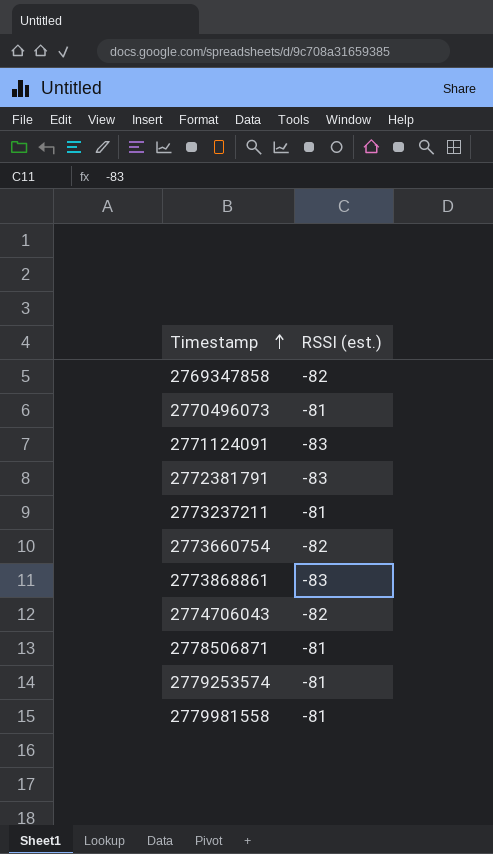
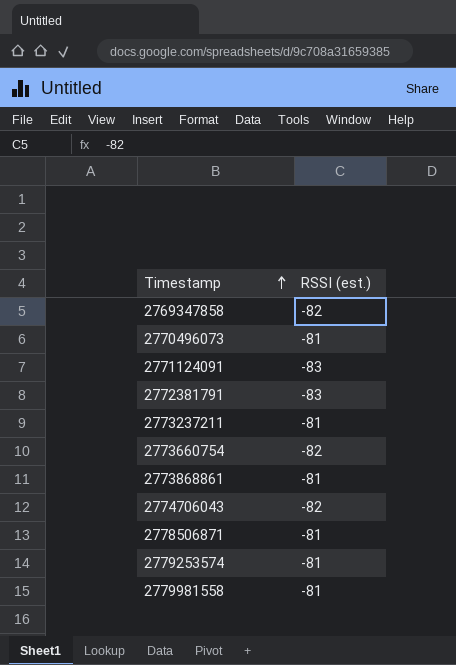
2773868861 | RSSI (est.): -83 -> -81

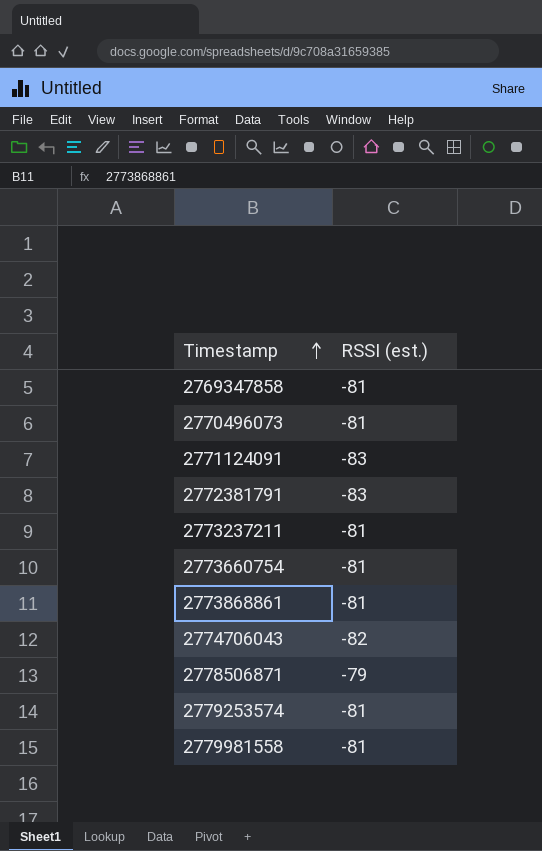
2769347858 | RSSI (est.): -82 -> -81
2773660754 | RSSI (est.): -82 -> -81
2778506871 | RSSI (est.): -81 -> -79

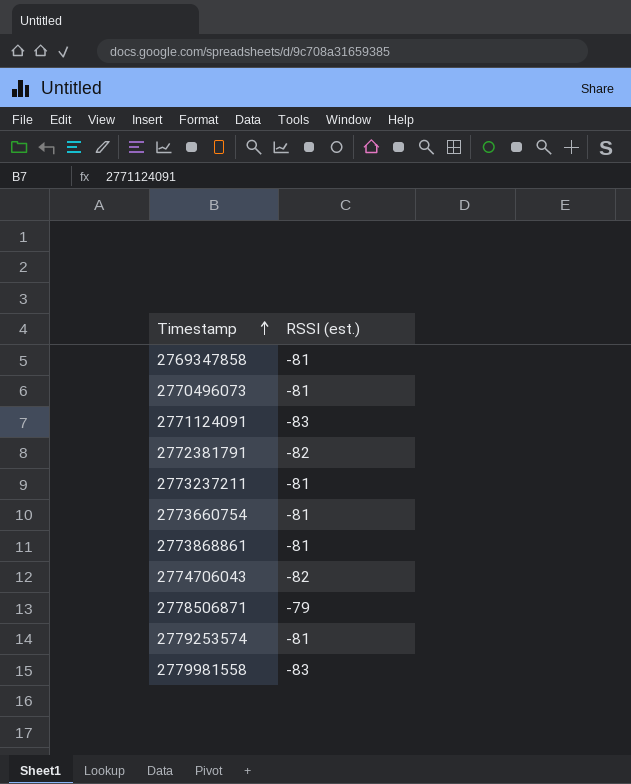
2772381791 | RSSI (est.): -83 -> -82
2779981558 | RSSI (est.): -81 -> -83

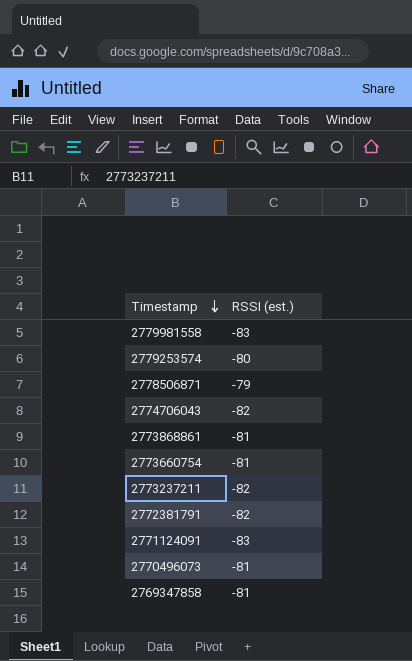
row order: Timestamp ascending -> Timestamp descending
2779253574 | RSSI (est.): -81 -> -80
2773237211 | RSSI (est.): -81 -> -82

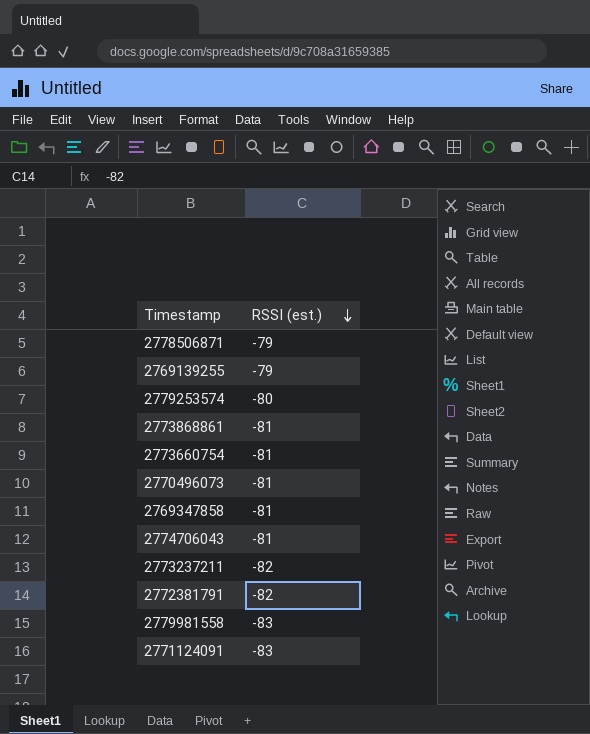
row order: Timestamp descending -> RSSI (est.) descending
row 2769139255: none -> -79
2774706043 | RSSI (est.): -82 -> -81

